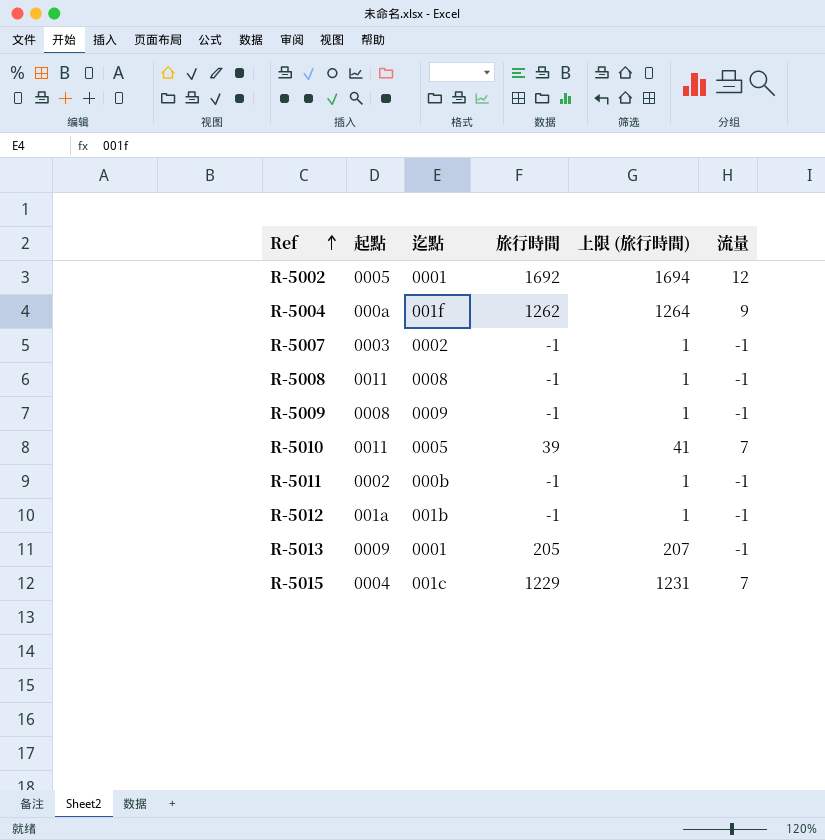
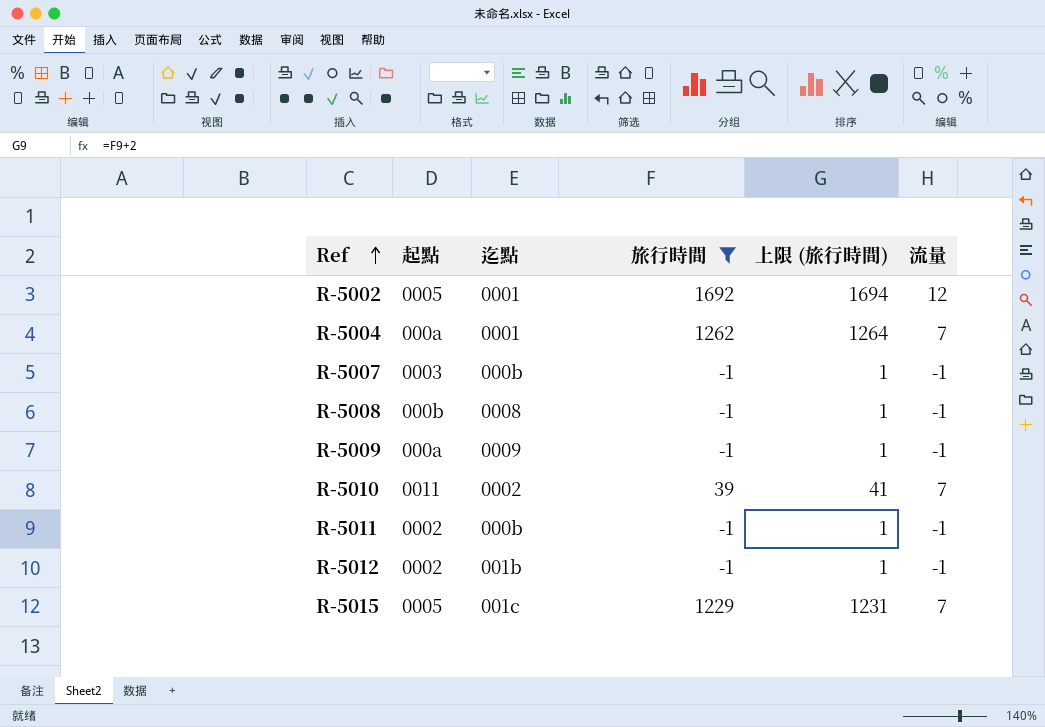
filter: none -> 旅行時間 != 205
R-5004 | 迄點: 001f -> 0001
R-5004 | 流量: 9 -> 7
R-5007 | 迄點: 0002 -> 000b
R-5008 | 起點: 0011 -> 000b
R-5009 | 起點: 0008 -> 000a
R-5010 | 迄點: 0005 -> 0002
R-5012 | 起點: 001a -> 0002
R-5015 | 起點: 0004 -> 0005

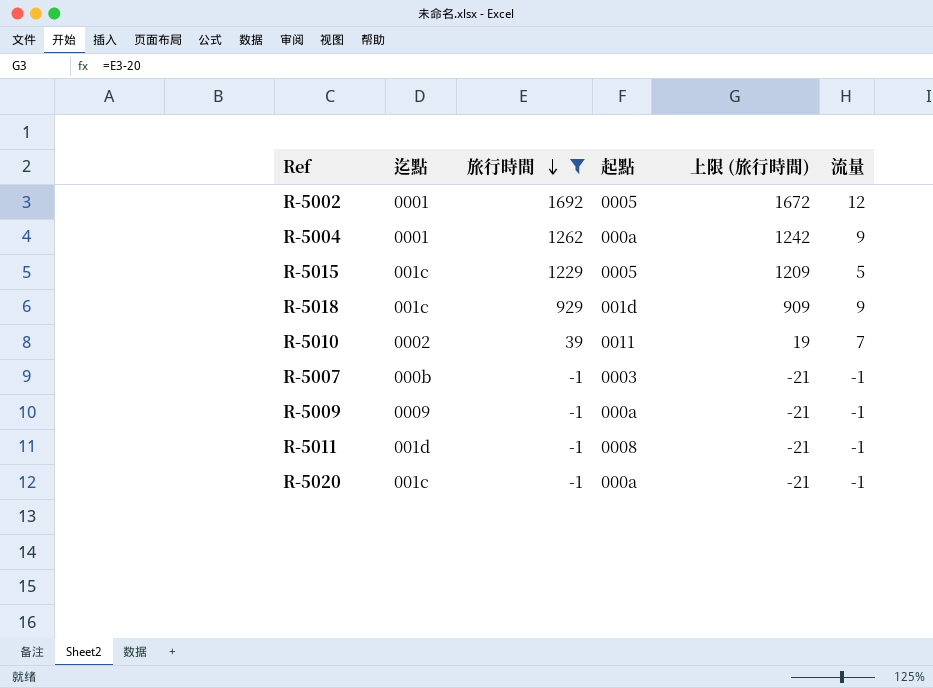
row order: Ref ascending -> 旅行時間 descending
column 起點 | position: 2 -> 4
column 上限 (旅行時間) | formula: [旅行時間] + 2 -> [旅行時間] - 20
row R-5008: 000b | 0008 | -1 | 1 | -1 -> none
row R-5012: 0002 | 001b | -1 | 1 | -1 -> none
R-5004 | 流量: 7 -> 9
R-5015 | 流量: 7 -> 5
row R-5018: none -> 001c | 929 | 001d | 909 | 9
R-5011 | 迄點: 000b -> 001d
R-5011 | 起點: 0002 -> 0008
row R-5020: none -> 001c | -1 | 000a | -21 | -1

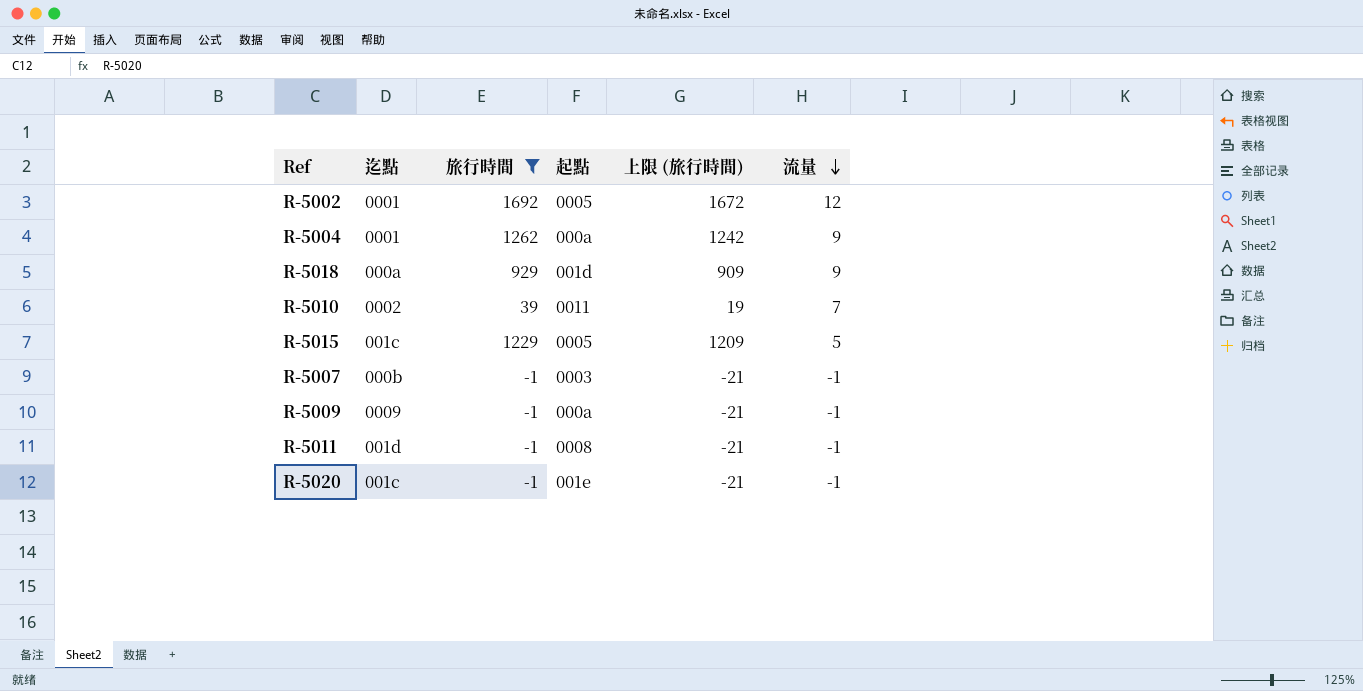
row order: 旅行時間 descending -> 流量 descending
R-5018 | 迄點: 001c -> 000a
R-5020 | 起點: 000a -> 001e

